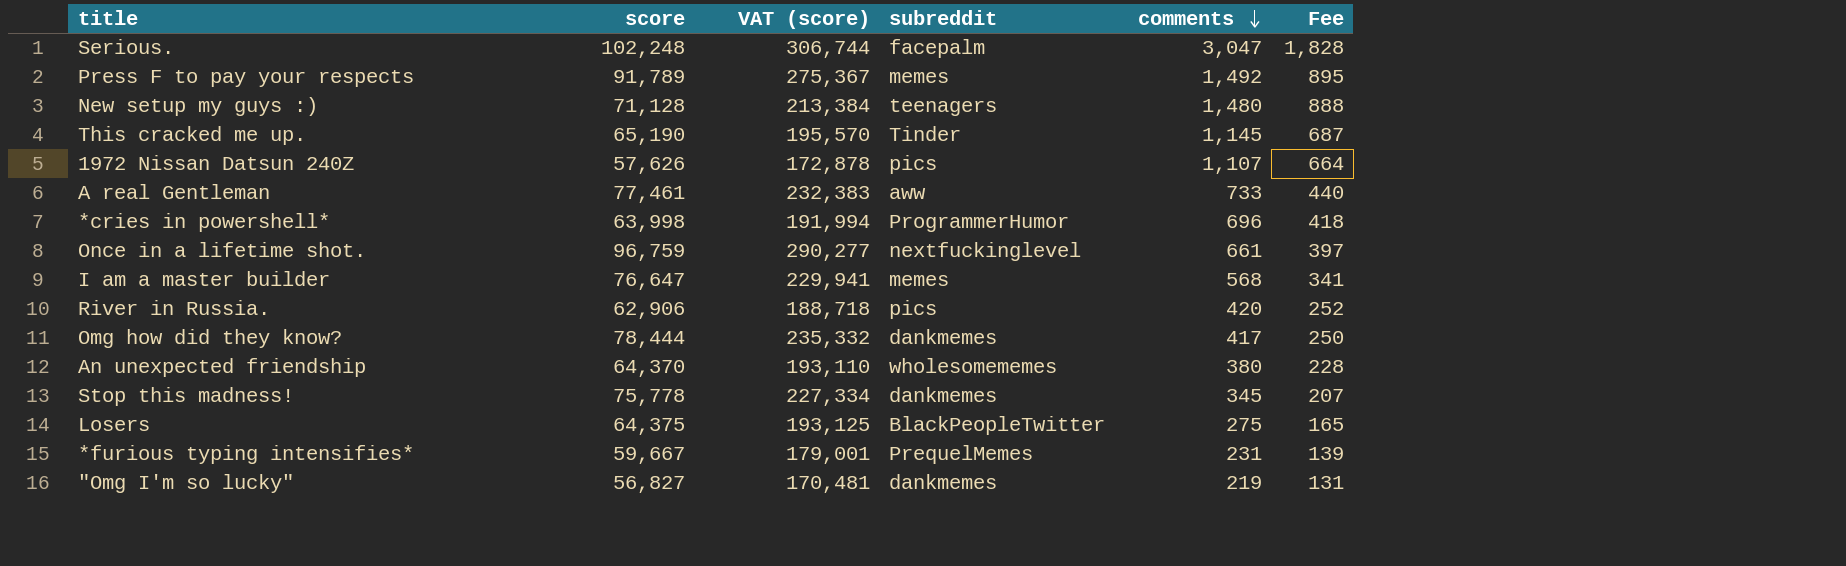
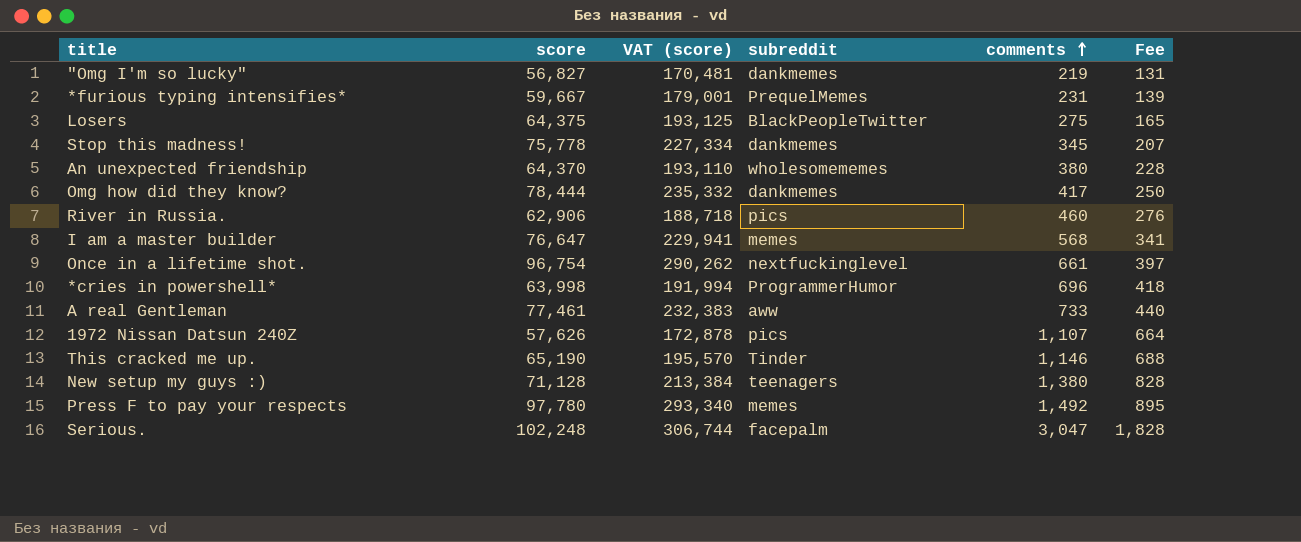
row order: comments descending -> comments ascending
River in Russia. | comments: 420 -> 460
River in Russia. | Fee: 252 -> 276
Once in a lifetime shot. | score: 96,759 -> 96,754
Once in a lifetime shot. | VAT (score): 290,277 -> 290,262
This cracked me up. | comments: 1,145 -> 1,146
This cracked me up. | Fee: 687 -> 688
New setup my guys :) | comments: 1,480 -> 1,380
New setup my guys :) | Fee: 888 -> 828
Press F to pay your respects | score: 91,789 -> 97,780
Press F to pay your respects | VAT (score): 275,367 -> 293,340

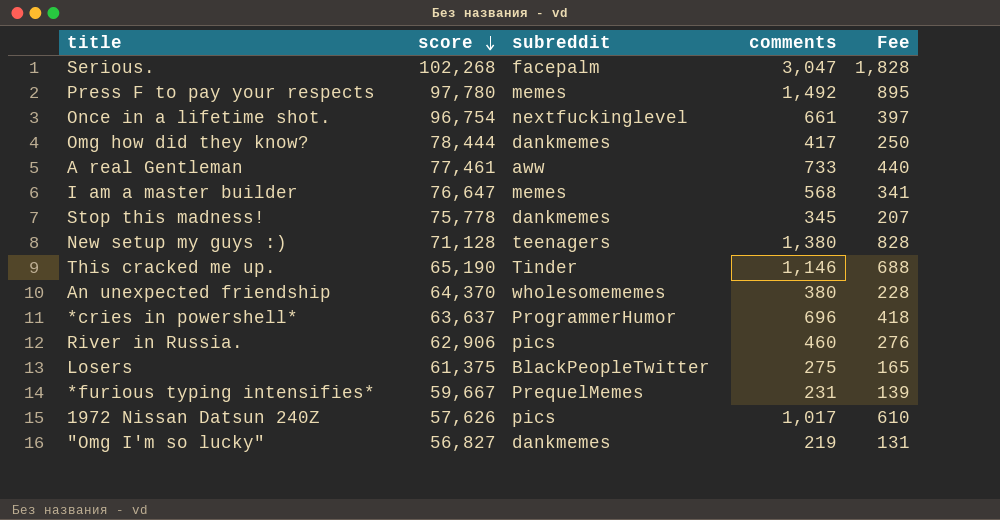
row order: comments ascending -> score descending
column VAT (score) | formula: [score] * 3 -> none
Serious. | score: 102,248 -> 102,268
*cries in powershell* | score: 63,998 -> 63,637
Losers | score: 64,375 -> 61,375
1972 Nissan Datsun 240Z | comments: 1,107 -> 1,017
1972 Nissan Datsun 240Z | Fee: 664 -> 610

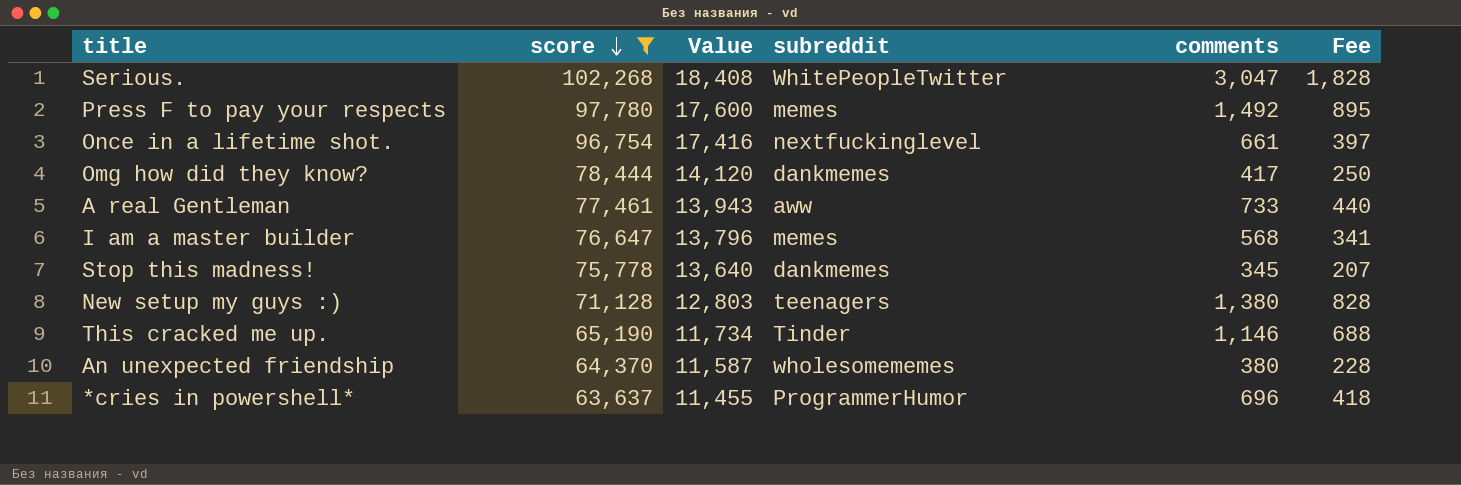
filter: none -> score >= 63,637
column Value | formula: none -> [score] * 0.18
Serious. | subreddit: facepalm -> WhitePeopleTwitter

